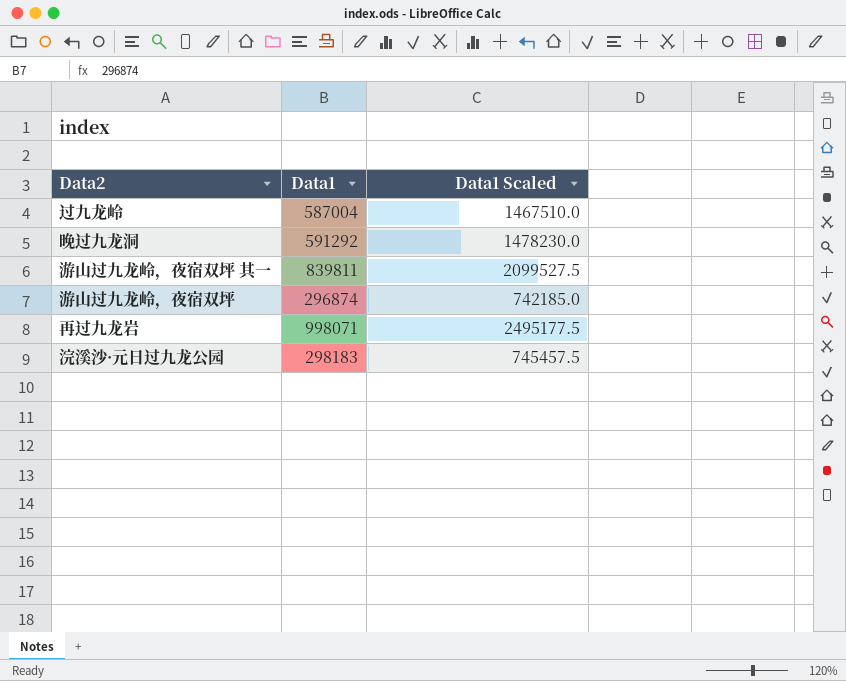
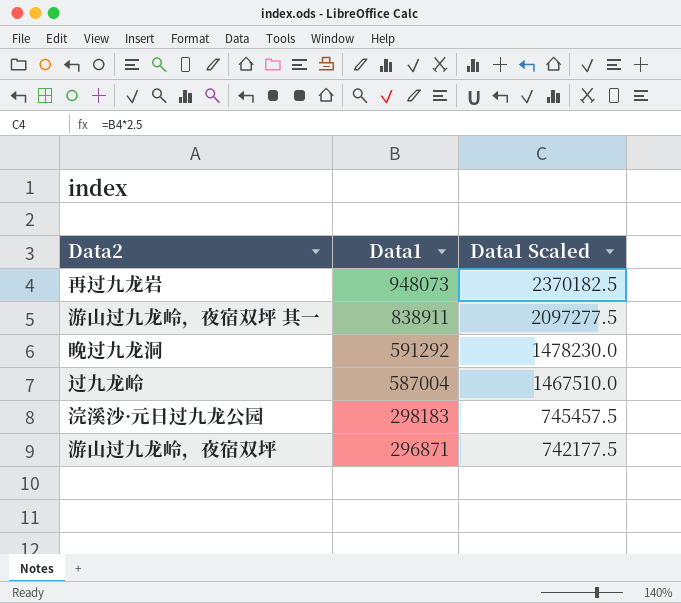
row order: none -> Data1 descending
再过九龙岩 | Data1: 998071 -> 948073
再过九龙岩 | Data1 Scaled: 2495177.5 -> 2370182.5
游山过九龙岭，夜宿双坪 其一 | Data1: 839811 -> 838911
游山过九龙岭，夜宿双坪 其一 | Data1 Scaled: 2099527.5 -> 2097277.5
游山过九龙岭，夜宿双坪 | Data1: 296874 -> 296871
游山过九龙岭，夜宿双坪 | Data1 Scaled: 742185.0 -> 742177.5

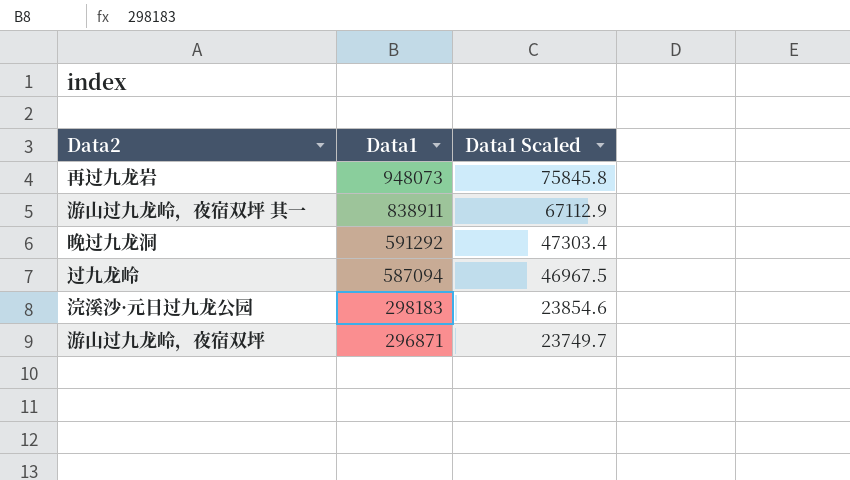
column Data1 Scaled | formula: [Data1] * 2.5 -> [Data1] * 0.08
过九龙岭 | Data1: 587004 -> 587094

